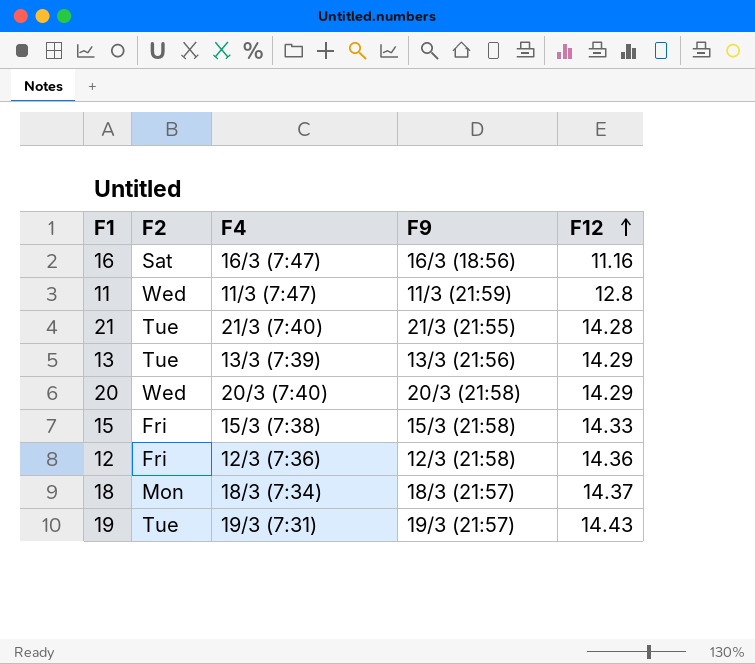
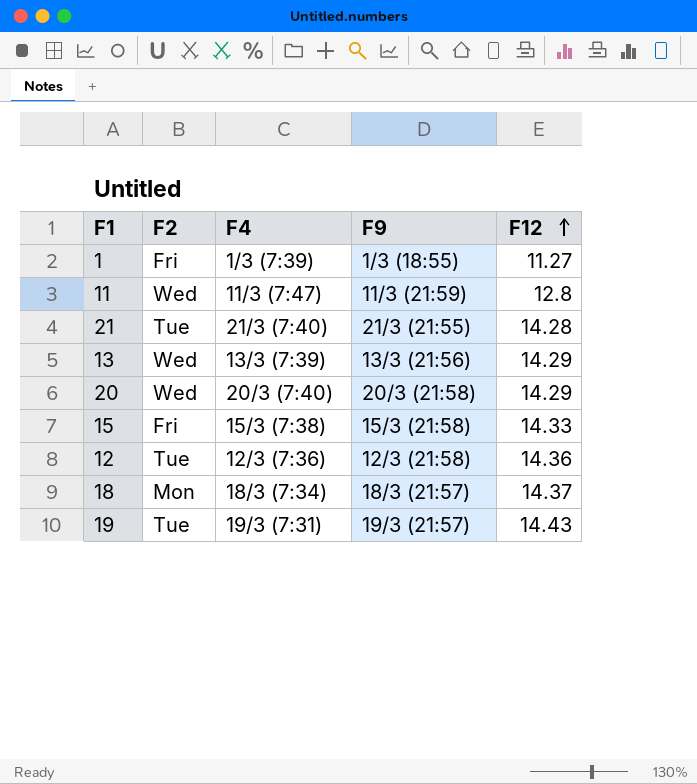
row 16: Sat | 16/3 (7:47) | 16/3 (18:56) | 11.16 -> none
row 1: none -> Fri | 1/3 (7:39) | 1/3 (18:55) | 11.27
13 | F2: Tue -> Wed
12 | F2: Fri -> Tue

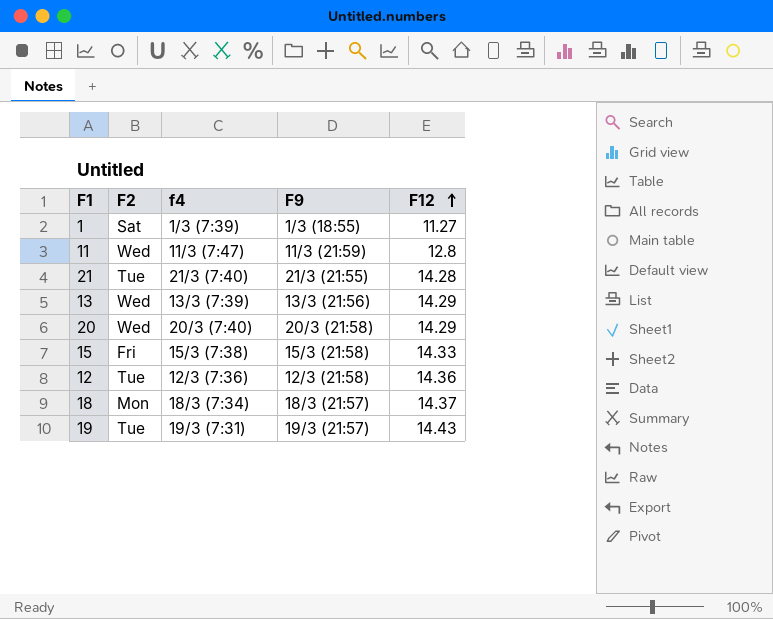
column name: F4 -> f4
1 | F2: Fri -> Sat

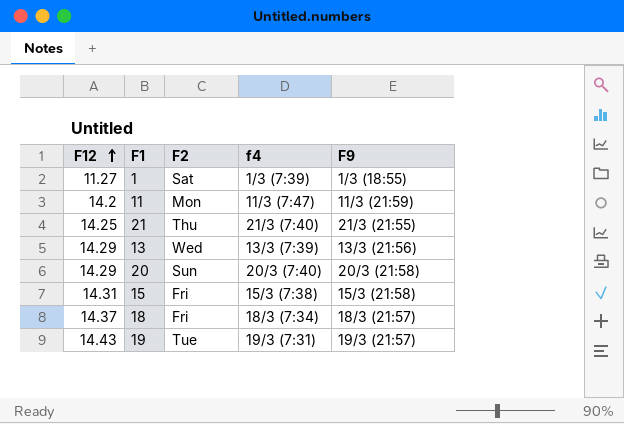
column F12 | position: 5 -> 1
row 12: Tue | 12/3 (7:36) | 12/3 (21:58) | 14.36 -> none
11 | F12: 12.8 -> 14.2
11 | F2: Wed -> Mon
21 | F12: 14.28 -> 14.25
21 | F2: Tue -> Thu
20 | F2: Wed -> Sun
15 | F12: 14.33 -> 14.31
18 | F2: Mon -> Fri

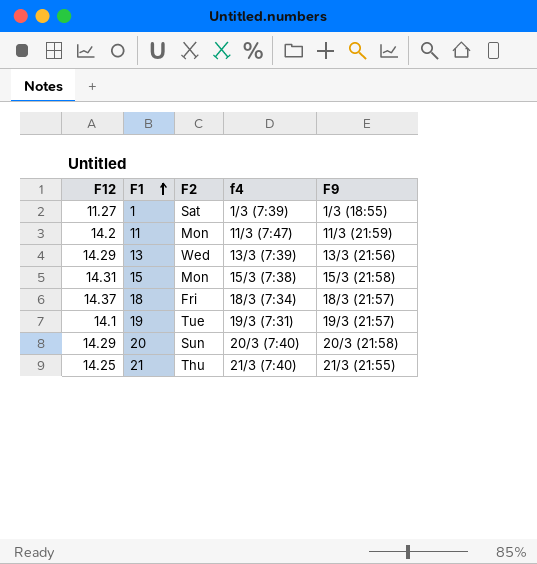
row order: F12 ascending -> F1 ascending
15 | F2: Fri -> Mon
19 | F12: 14.43 -> 14.1

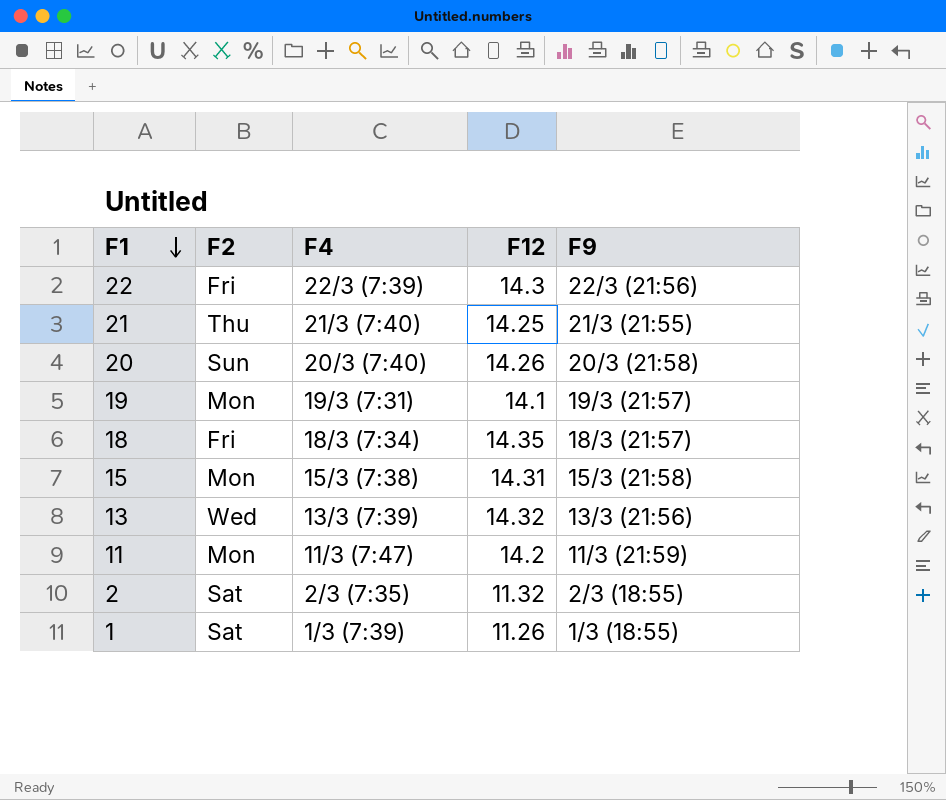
row order: F1 ascending -> F1 descending
column name: f4 -> F4
column F12 | position: 1 -> 4
row 22: none -> Fri | 22/3 (7:39) | 14.3 | 22/3 (21:56)
20 | F12: 14.29 -> 14.26
19 | F2: Tue -> Mon
18 | F12: 14.37 -> 14.35
13 | F12: 14.29 -> 14.32
row 2: none -> Sat | 2/3 (7:35) | 11.32 | 2/3 (18:55)
1 | F12: 11.27 -> 11.26

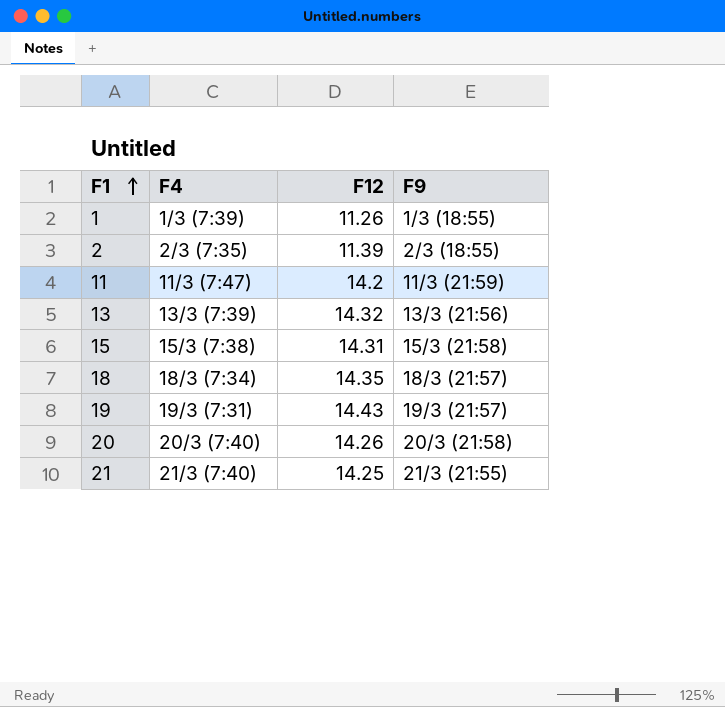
row order: F1 descending -> F1 ascending
column F2 | position: 2 -> none
row 22: Fri | 22/3 (7:39) | 14.3 | 22/3 (21:56) -> none
2 | F12: 11.32 -> 11.39
19 | F12: 14.1 -> 14.43

